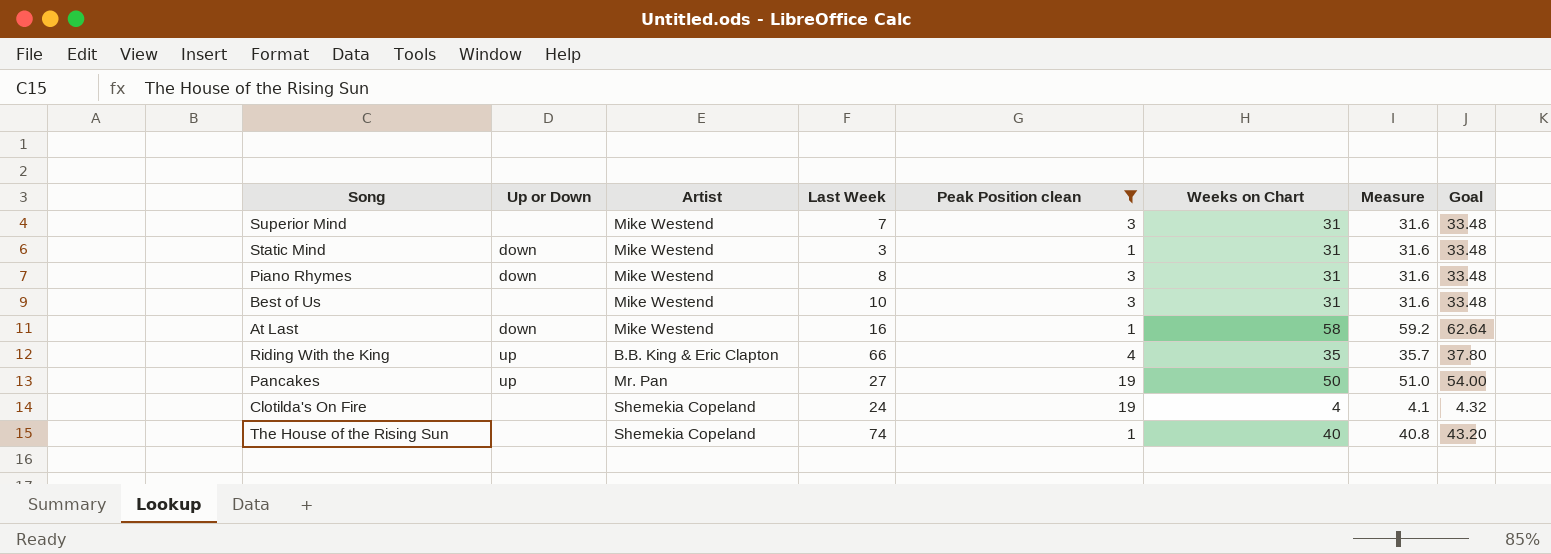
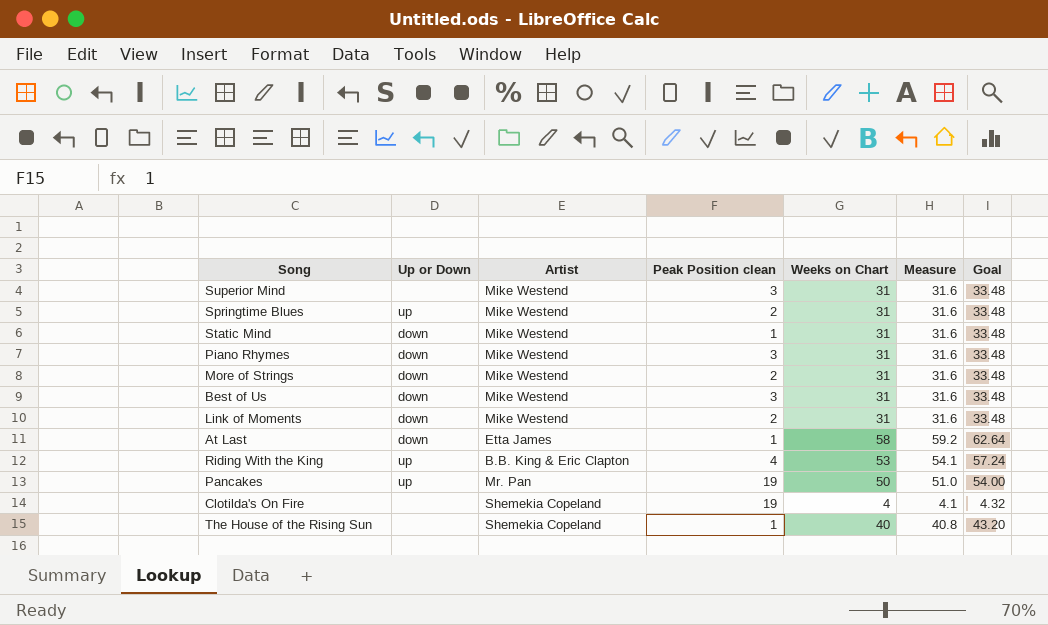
filter: Peak Position clean != 2 -> none
column Last Week | position: 4 -> none
Best of Us | Up or Down: none -> down
At Last | Artist: Mike Westend -> Etta James
Riding With the King | Weeks on Chart: 35 -> 53
Riding With the King | Measure: 35.7 -> 54.1
Riding With the King | Goal: 37.80 -> 57.24

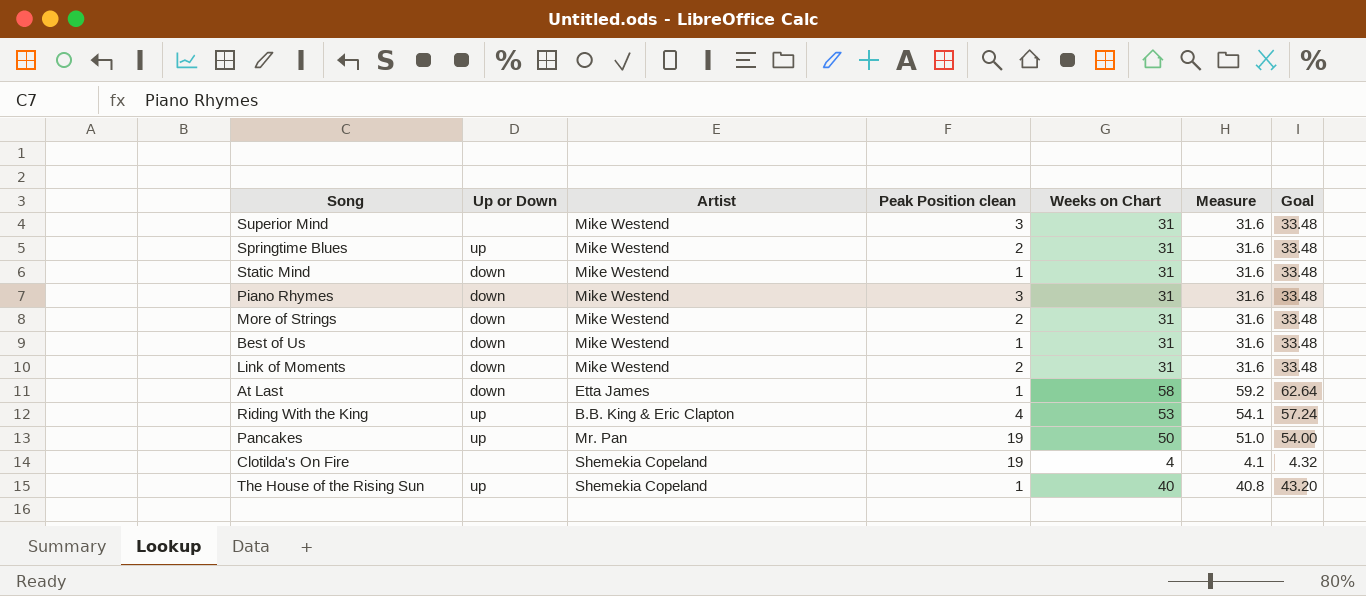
Best of Us | Peak Position clean: 3 -> 1
The House of the Rising Sun | Up or Down: none -> up

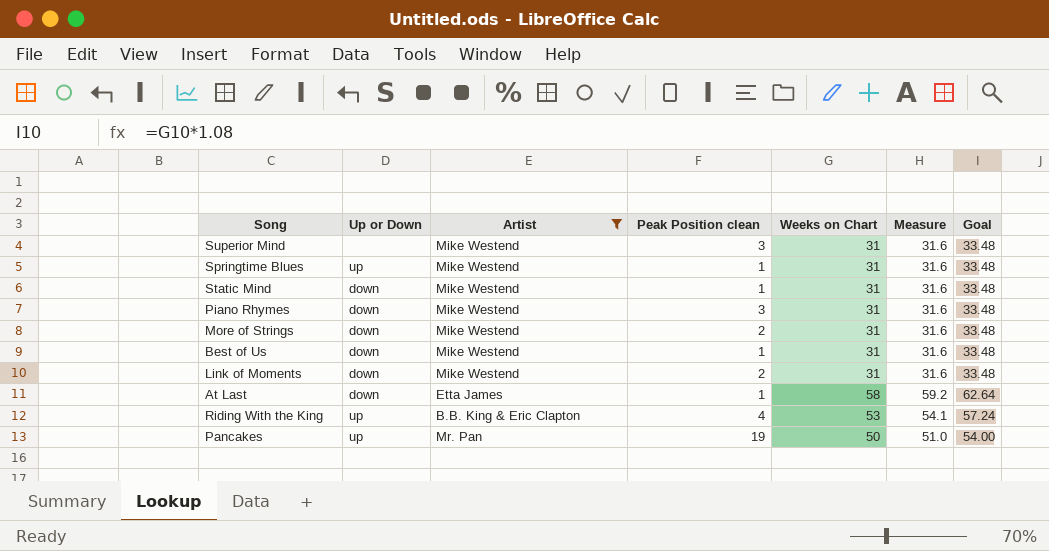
filter: none -> Artist != Shemekia Copeland
Springtime Blues | Peak Position clean: 2 -> 1

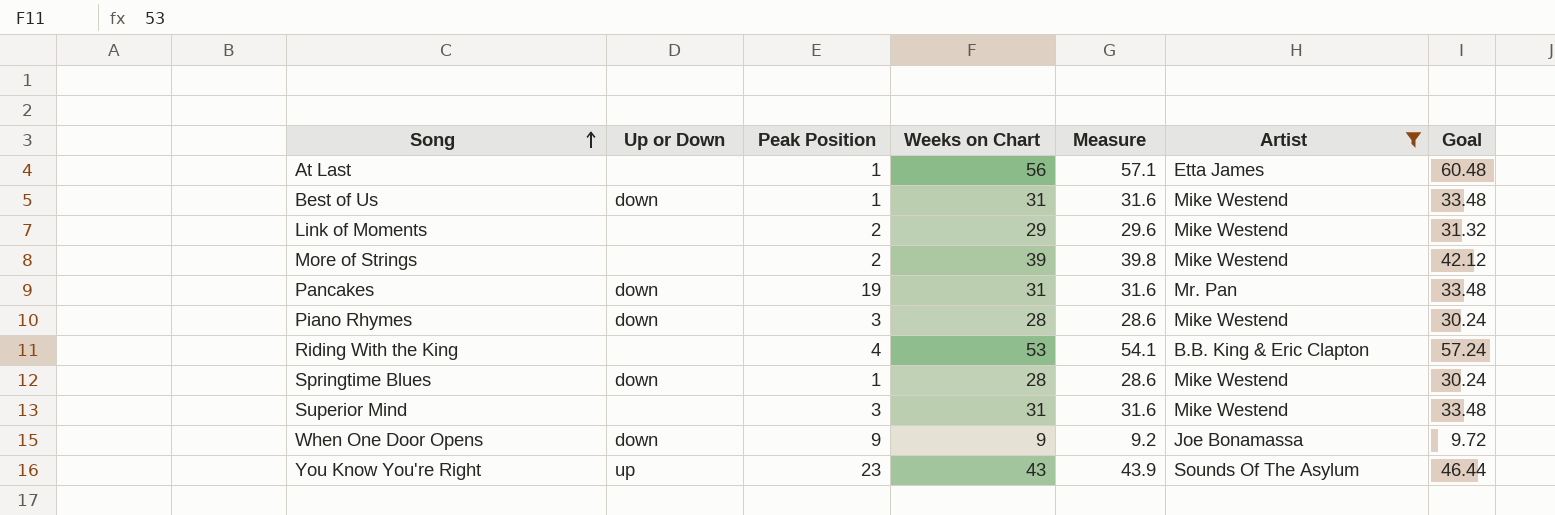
row order: none -> Song ascending
column name: Peak Position clean -> Peak Position
column Artist | position: 3 -> 6
row Static Mind: down | Mike Westend | 1 | 31 | 31.6 | 33.48 -> none
At Last | Up or Down: down -> none
At Last | Weeks on Chart: 58 -> 56
At Last | Measure: 59.2 -> 57.1
At Last | Goal: 62.64 -> 60.48
Link of Moments | Up or Down: down -> none
Link of Moments | Weeks on Chart: 31 -> 29
Link of Moments | Measure: 31.6 -> 29.6
Link of Moments | Goal: 33.48 -> 31.32
More of Strings | Up or Down: down -> none
More of Strings | Weeks on Chart: 31 -> 39
More of Strings | Measure: 31.6 -> 39.8
More of Strings | Goal: 33.48 -> 42.12
Pancakes | Up or Down: up -> down
Pancakes | Weeks on Chart: 50 -> 31
Pancakes | Measure: 51.0 -> 31.6
Pancakes | Goal: 54.00 -> 33.48
Piano Rhymes | Weeks on Chart: 31 -> 28
Piano Rhymes | Measure: 31.6 -> 28.6
Piano Rhymes | Goal: 33.48 -> 30.24
Riding With the King | Up or Down: up -> none
Springtime Blues | Up or Down: up -> down
Springtime Blues | Weeks on Chart: 31 -> 28
Springtime Blues | Measure: 31.6 -> 28.6
Springtime Blues | Goal: 33.48 -> 30.24
row When One Door Opens: none -> down | 9 | 9 | 9.2 | Joe Bonamassa | 9.72
row You Know You're Right: none -> up | 23 | 43 | 43.9 | Sounds Of The Asylum | 46.44

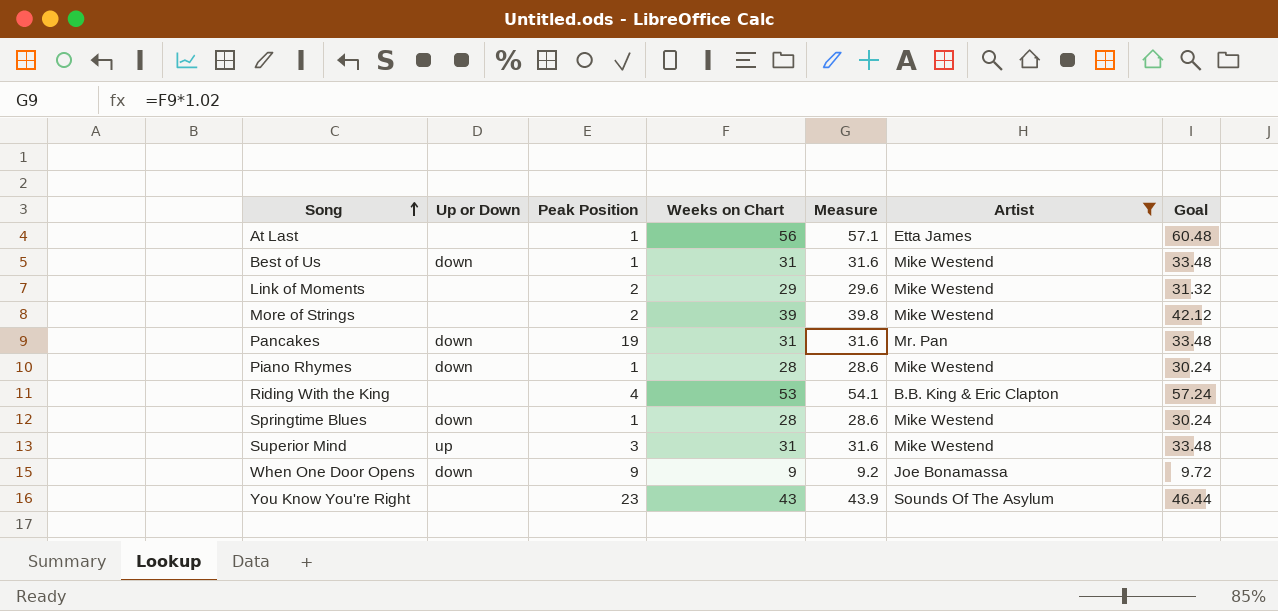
Piano Rhymes | Peak Position: 3 -> 1
Superior Mind | Up or Down: none -> up
You Know You're Right | Up or Down: up -> none

